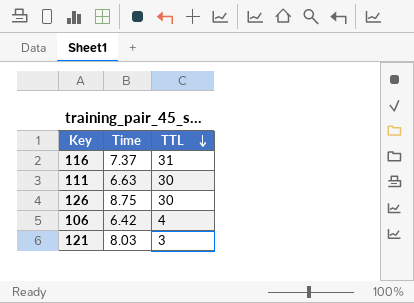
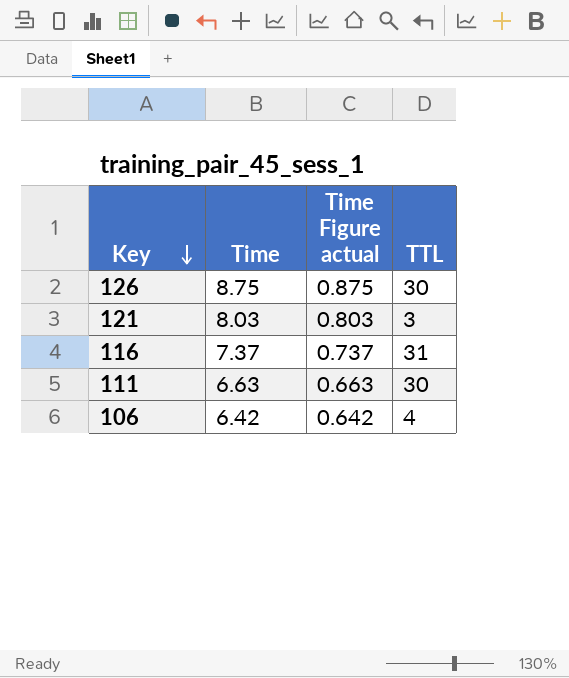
row order: TTL descending -> Key descending
column Time Figure actual | formula: none -> [Time] * 0.1

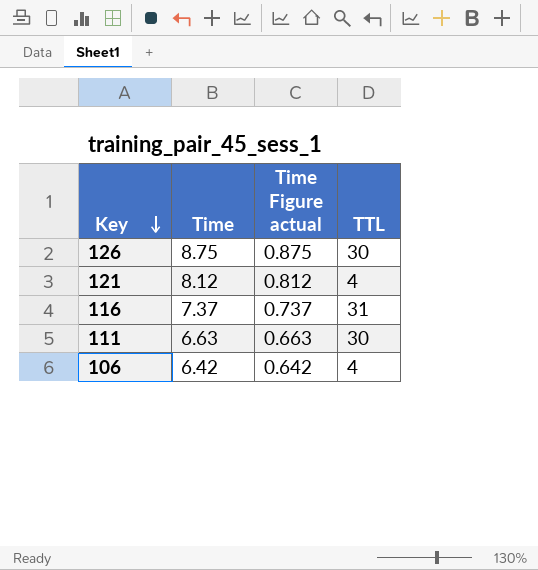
121 | Time: 8.03 -> 8.12
121 | Time Figure actual: 0.803 -> 0.812
121 | TTL: 3 -> 4

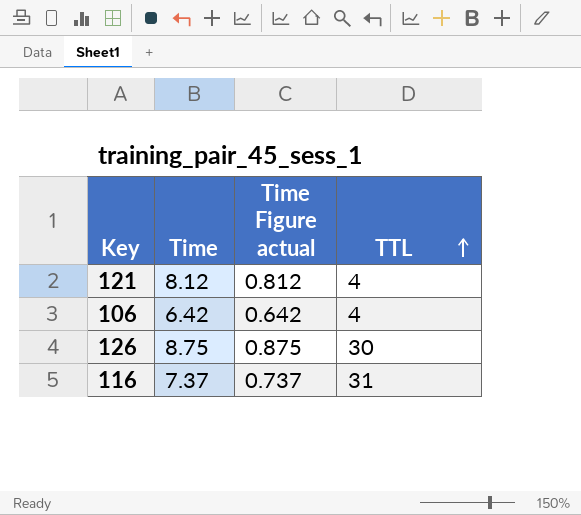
row order: Key descending -> TTL ascending
row 111: 6.63 | 0.663 | 30 -> none

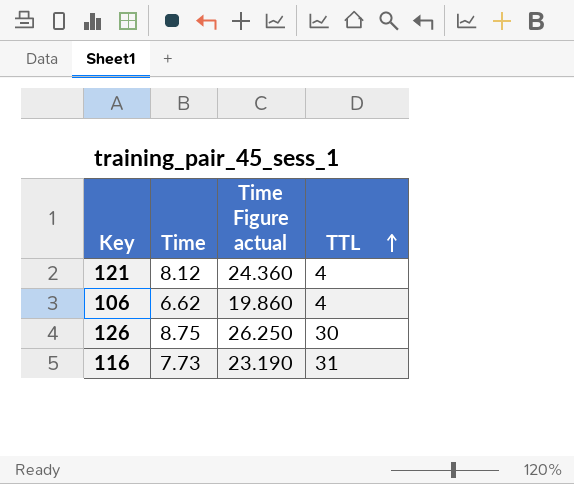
column Time Figure actual | formula: [Time] * 0.1 -> [Time] * 3
106 | Time: 6.42 -> 6.62
116 | Time: 7.37 -> 7.73

